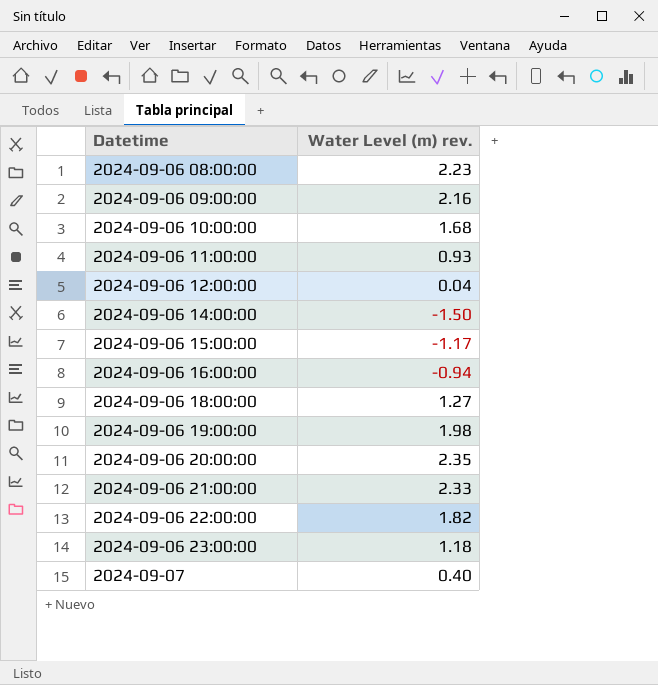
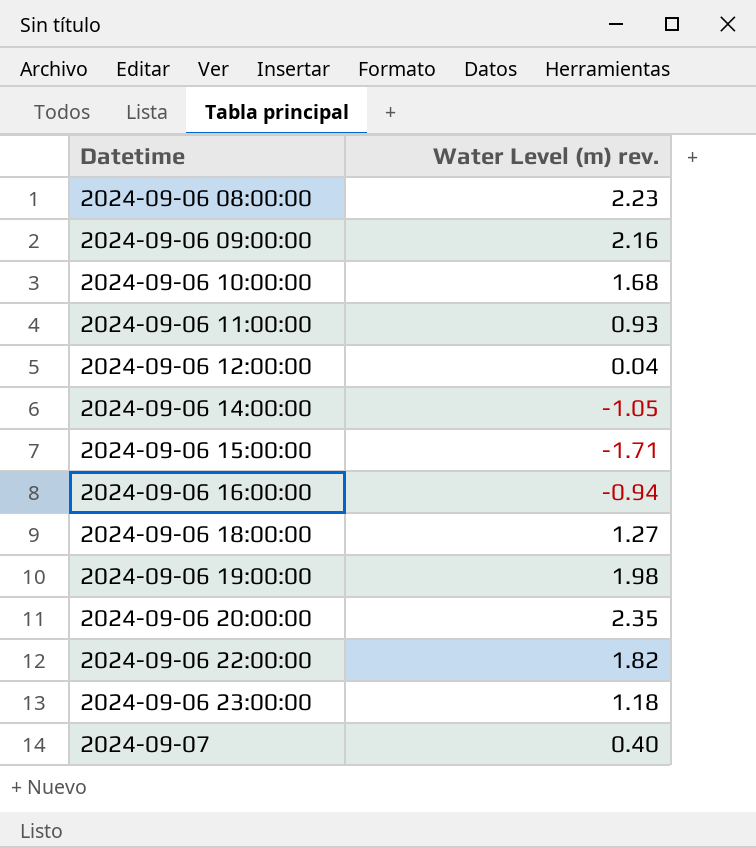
row 2024-09-06 21:00:00: 2.33 -> none
2024-09-06 14:00:00 | Water Level (m) rev.: -1.50 -> -1.05
2024-09-06 15:00:00 | Water Level (m) rev.: -1.17 -> -1.71

